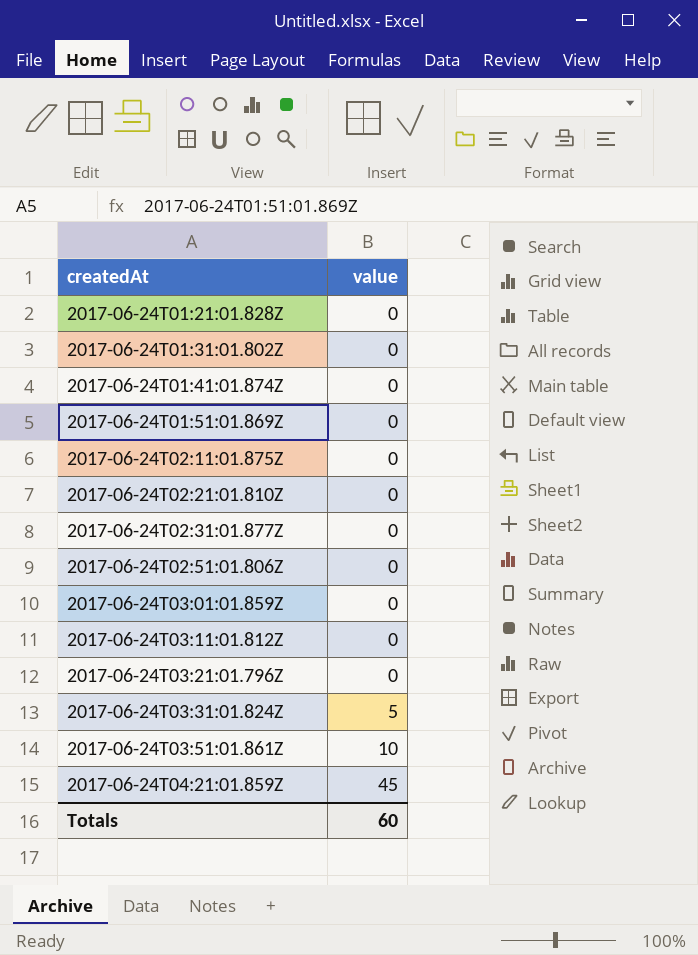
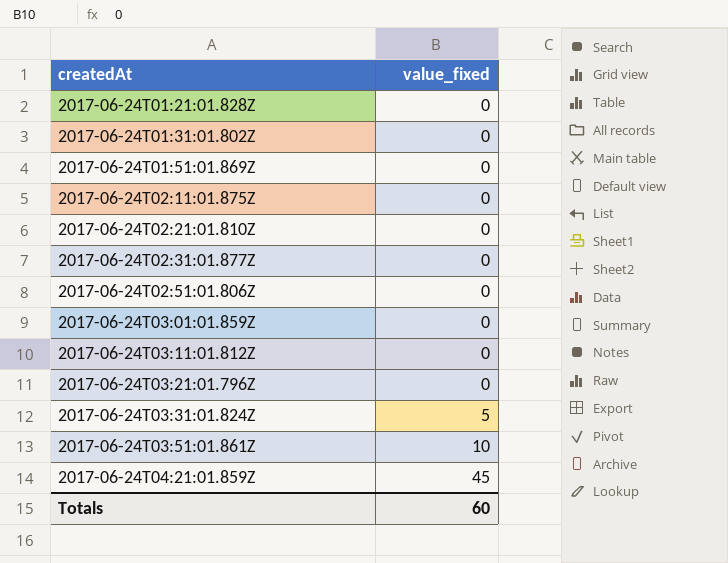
column name: value -> value_fixed
row 2017-06-24T01:41:01.874Z: 0 -> none

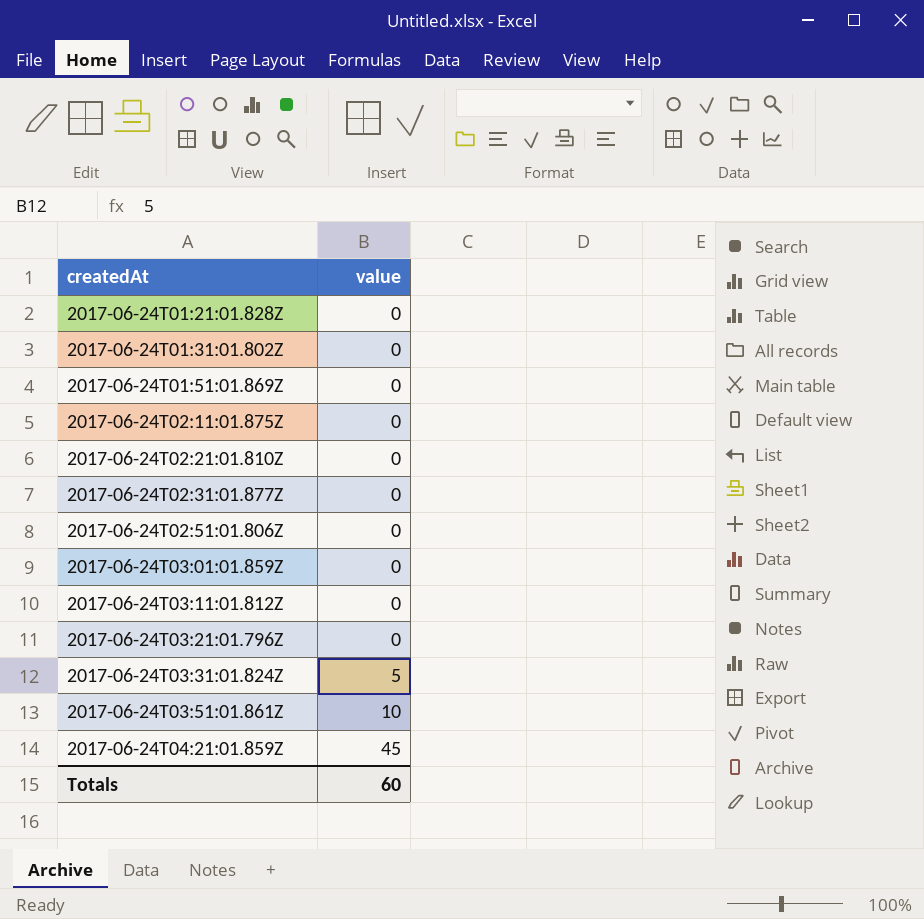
column name: value_fixed -> value

